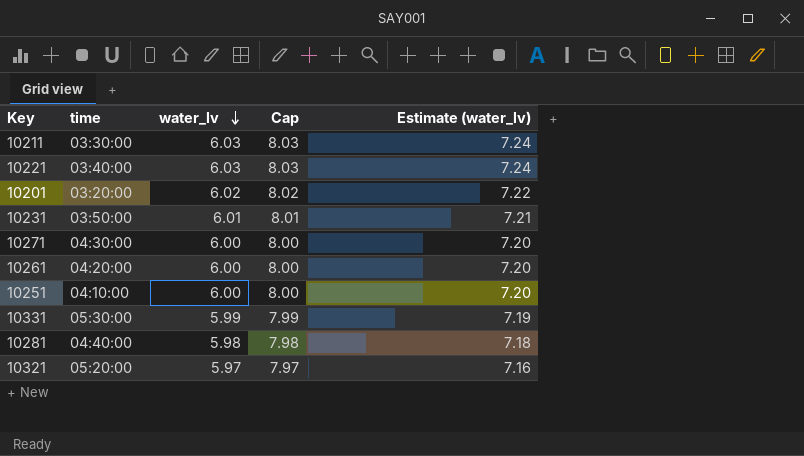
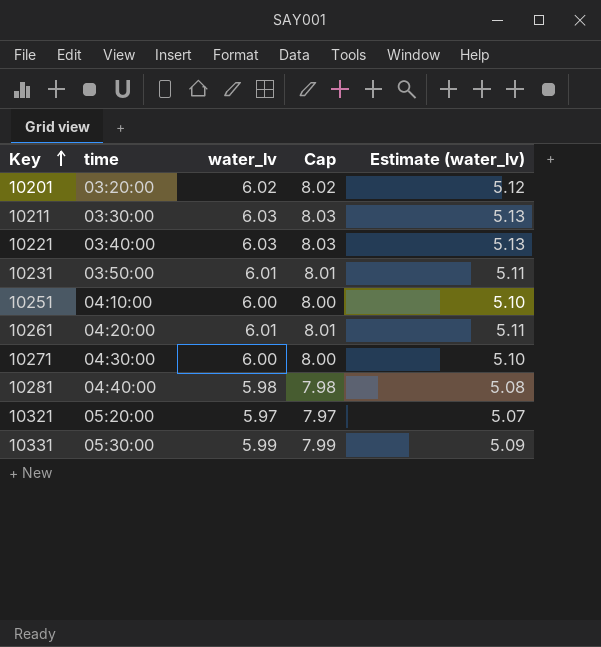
row order: water_lv descending -> Key ascending
column Estimate (water_lv) | formula: [water_lv] * 1.2 -> [water_lv] * 0.85
10261 | water_lv: 6.00 -> 6.01
10261 | Cap: 8.00 -> 8.01

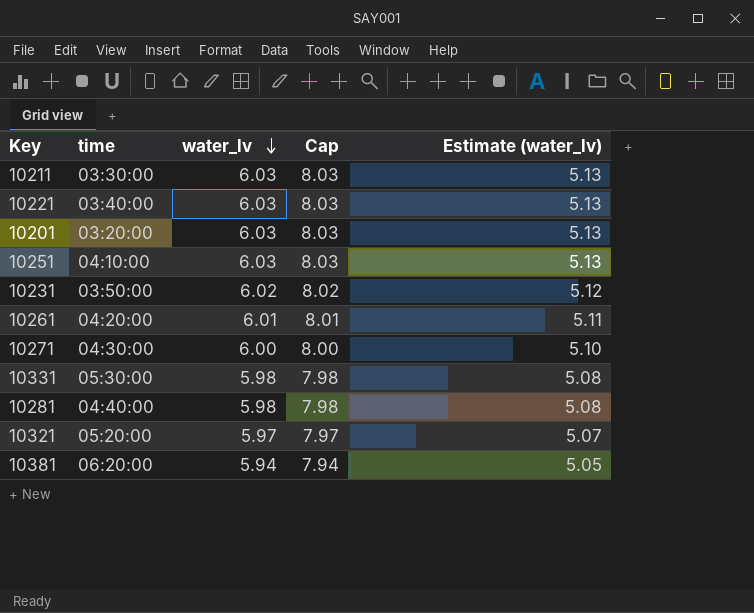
row order: Key ascending -> water_lv descending
10201 | water_lv: 6.02 -> 6.03
10201 | Cap: 8.02 -> 8.03
10201 | Estimate (water_lv): 5.12 -> 5.13
10251 | water_lv: 6.00 -> 6.03
10251 | Cap: 8.00 -> 8.03
10251 | Estimate (water_lv): 5.10 -> 5.13
10231 | water_lv: 6.01 -> 6.02
10231 | Cap: 8.01 -> 8.02
10231 | Estimate (water_lv): 5.11 -> 5.12
10331 | water_lv: 5.99 -> 5.98
10331 | Cap: 7.99 -> 7.98
10331 | Estimate (water_lv): 5.09 -> 5.08
row 10381: none -> 06:20:00 | 5.94 | 7.94 | 5.05

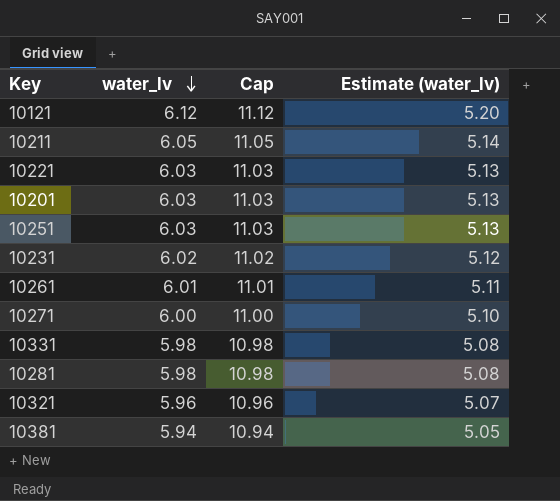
column time | position: 2 -> none
column Cap | formula: [water_lv] + 2 -> [water_lv] + 5
row 10121: none -> 6.12 | 11.12 | 5.20
10211 | water_lv: 6.03 -> 6.05
10211 | Estimate (water_lv): 5.13 -> 5.14
10321 | water_lv: 5.97 -> 5.96

